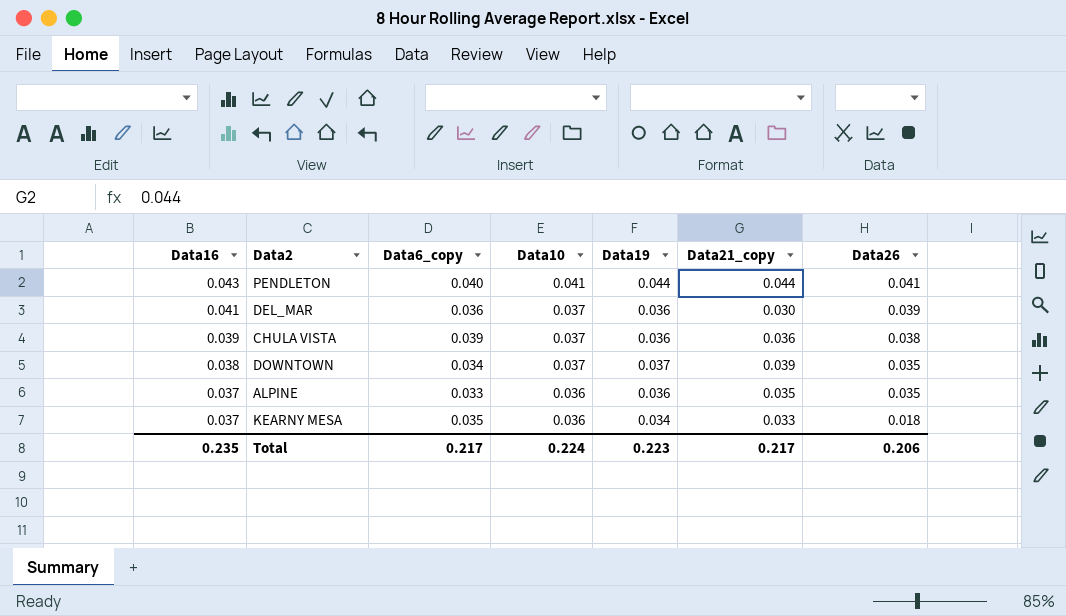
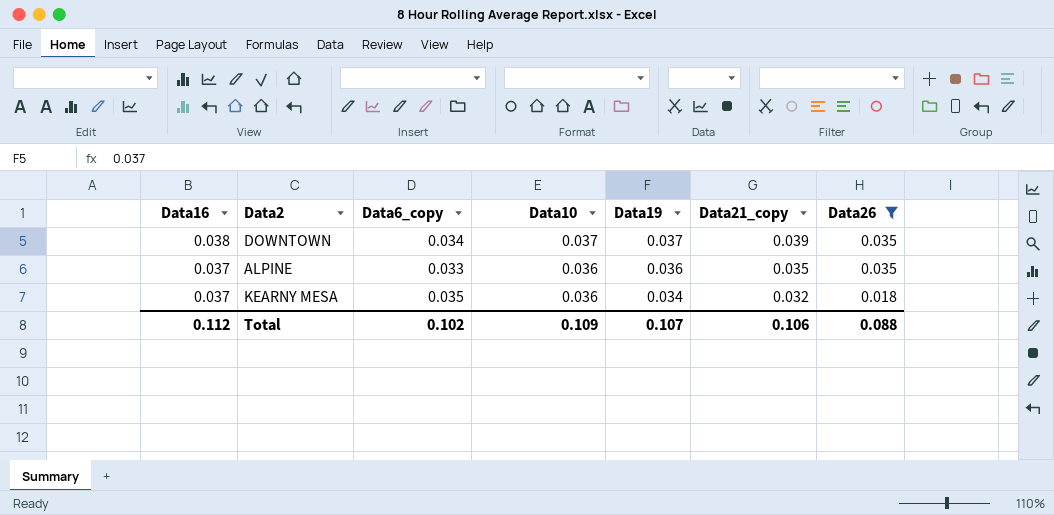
filter: none -> Data26 <= 0.035
KEARNY MESA | Data21_copy: 0.033 -> 0.032
Total | Data16: 0.235 -> 0.112
Total | Data6_copy: 0.217 -> 0.102
Total | Data10: 0.224 -> 0.109
Total | Data19: 0.223 -> 0.107
Total | Data21_copy: 0.217 -> 0.106
Total | Data26: 0.206 -> 0.088

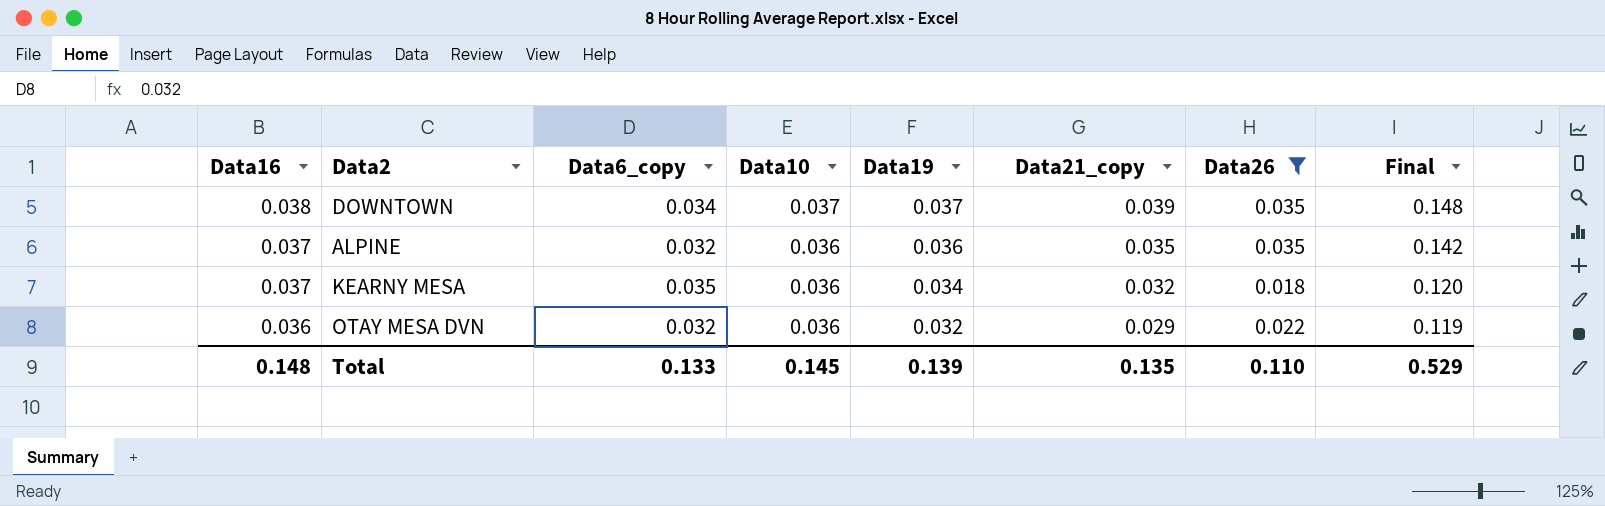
column Final | formula: none -> [Data10] + [Data19] + [Data21_copy] + [Data26]
ALPINE | Data6_copy: 0.033 -> 0.032
row OTAY MESA DVN: none -> 0.036 | 0.032 | 0.036 | 0.032 | 0.029 | 0.022 | 0.119
Total | Data16: 0.112 -> 0.148
Total | Data6_copy: 0.102 -> 0.133
Total | Data10: 0.109 -> 0.145
Total | Data19: 0.107 -> 0.139
Total | Data21_copy: 0.106 -> 0.135
Total | Data26: 0.088 -> 0.110

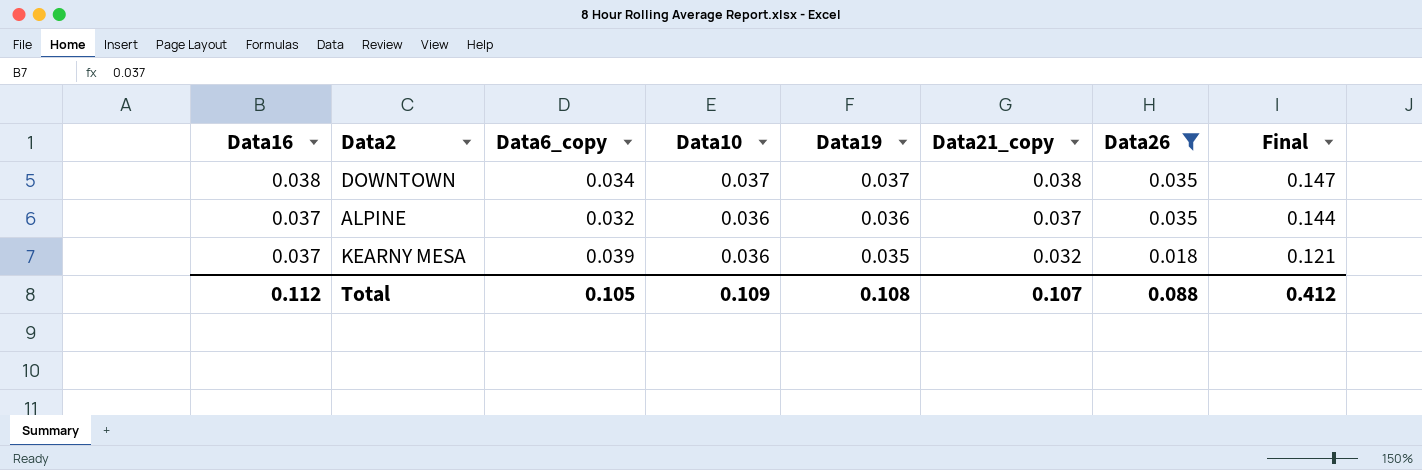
row OTAY MESA DVN: 0.036 | 0.032 | 0.036 | 0.032 | 0.029 | 0.022 | 0.119 -> none
DOWNTOWN | Data21_copy: 0.039 -> 0.038
DOWNTOWN | Final: 0.148 -> 0.147
ALPINE | Data21_copy: 0.035 -> 0.037
ALPINE | Final: 0.142 -> 0.144
KEARNY MESA | Data6_copy: 0.035 -> 0.039
KEARNY MESA | Data19: 0.034 -> 0.035
KEARNY MESA | Final: 0.120 -> 0.121
Total | Data16: 0.148 -> 0.112
Total | Data6_copy: 0.133 -> 0.105
Total | Data10: 0.145 -> 0.109
Total | Data19: 0.139 -> 0.108
Total | Data21_copy: 0.135 -> 0.107
Total | Data26: 0.110 -> 0.088
Total | Final: 0.529 -> 0.412

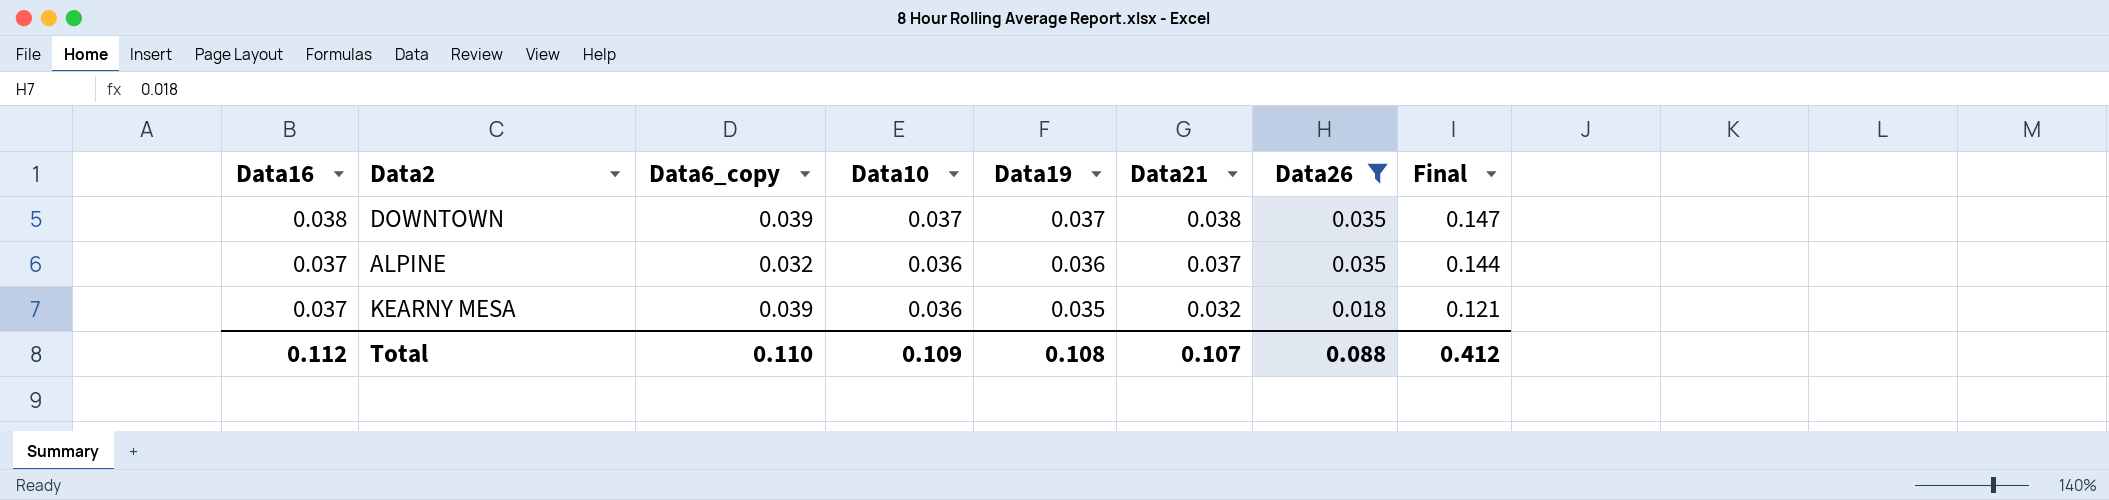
column name: Data21_copy -> Data21
DOWNTOWN | Data6_copy: 0.034 -> 0.039
Total | Data6_copy: 0.105 -> 0.110

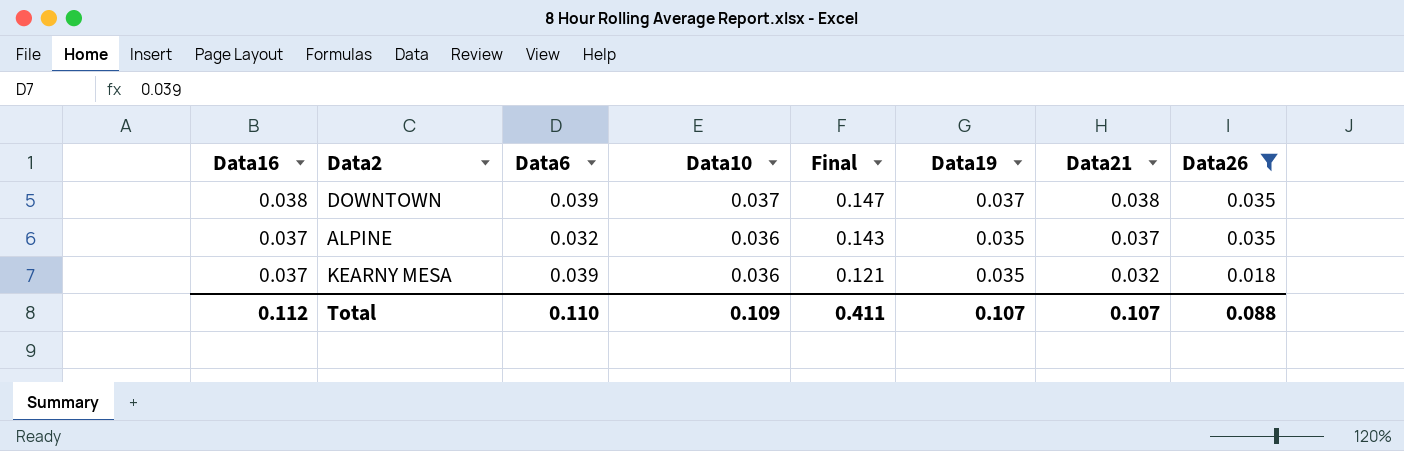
column name: Data6_copy -> Data6
column Final | position: 8 -> 5
ALPINE | Final: 0.144 -> 0.143
ALPINE | Data19: 0.036 -> 0.035
Total | Final: 0.412 -> 0.411
Total | Data19: 0.108 -> 0.107

